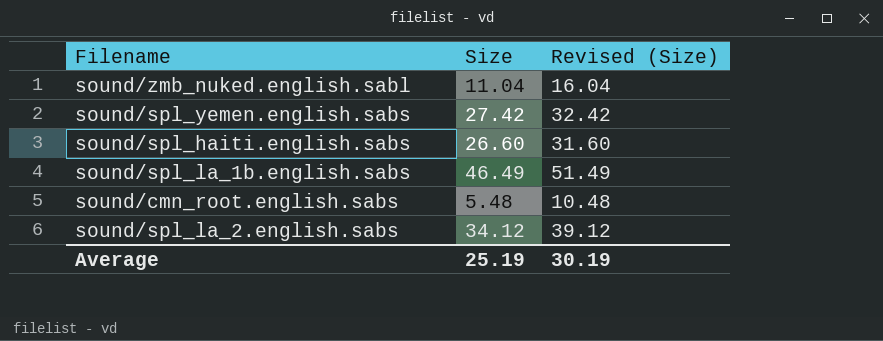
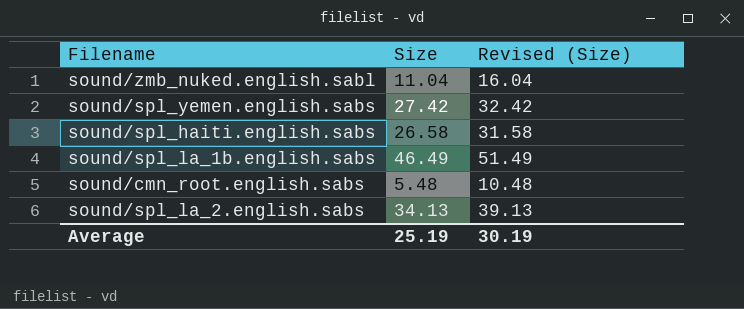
sound/spl_haiti.english.sabs | Size: 26.60 -> 26.58
sound/spl_haiti.english.sabs | Revised (Size): 31.60 -> 31.58
sound/spl_la_2.english.sabs | Size: 34.12 -> 34.13
sound/spl_la_2.english.sabs | Revised (Size): 39.12 -> 39.13

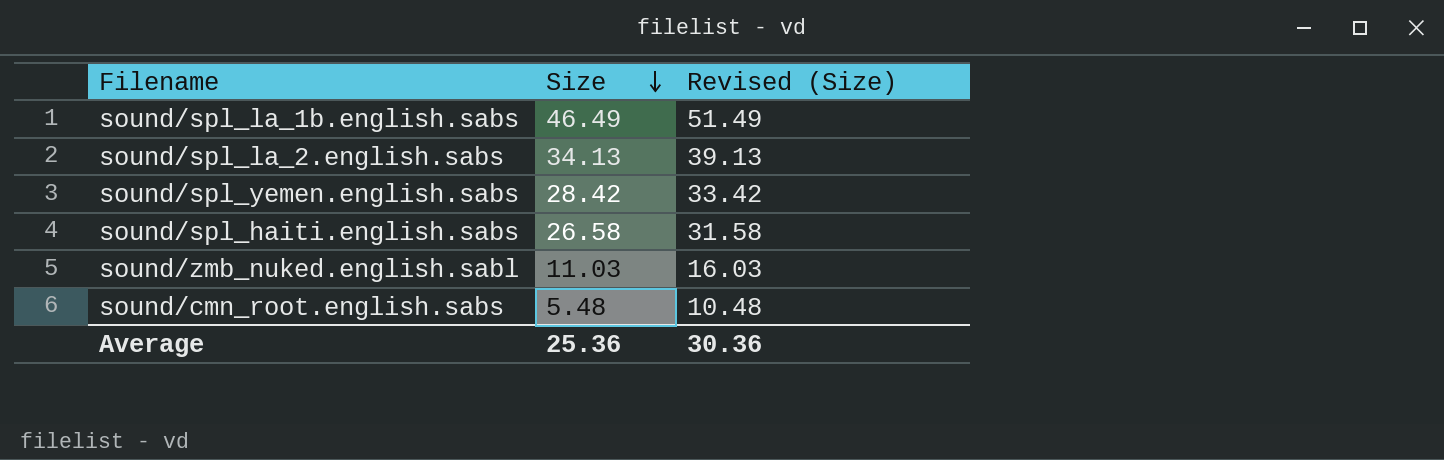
row order: none -> Size descending
sound/spl_yemen.english.sabs | Size: 27.42 -> 28.42
sound/spl_yemen.english.sabs | Revised (Size): 32.42 -> 33.42
sound/zmb_nuked.english.sabl | Size: 11.04 -> 11.03
sound/zmb_nuked.english.sabl | Revised (Size): 16.04 -> 16.03
Average | Size: 25.19 -> 25.36
Average | Revised (Size): 30.19 -> 30.36

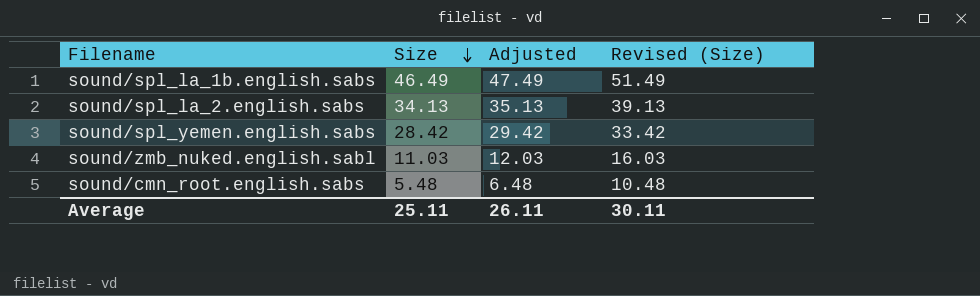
column Adjusted | formula: none -> [Size] + 1
row sound/spl_haiti.english.sabs: 26.58 | 31.58 -> none
Average | Size: 25.36 -> 25.11
Average | Revised (Size): 30.36 -> 30.11

